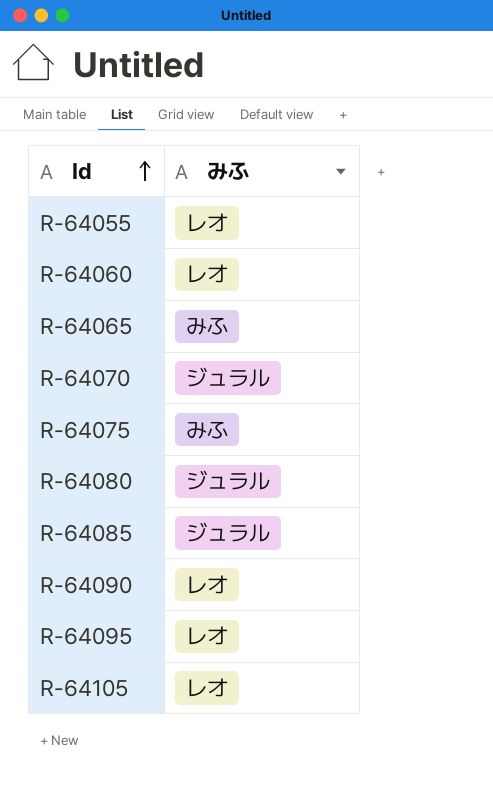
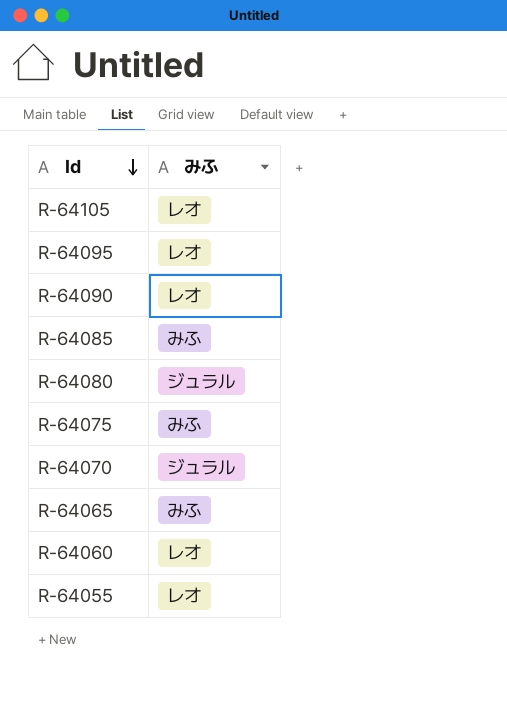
row order: Id ascending -> Id descending
R-64085 | みふ: ジュラル -> みふ

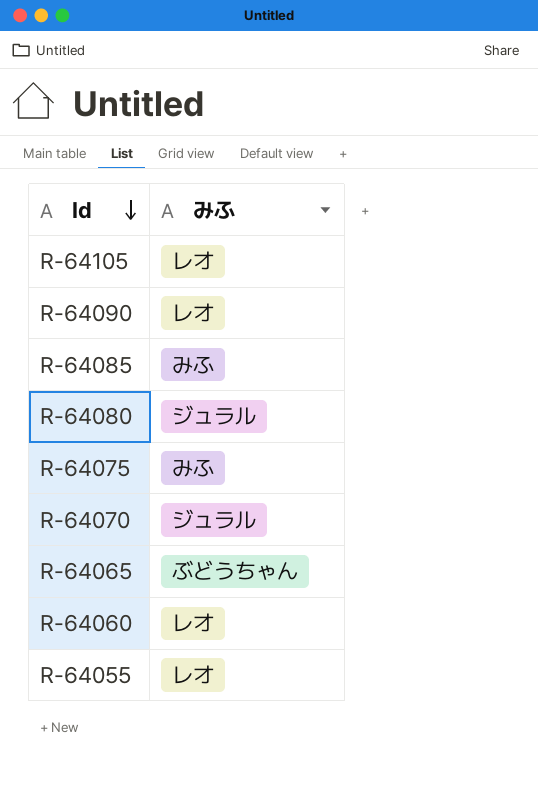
row R-64095: レオ -> none
R-64065 | みふ: みふ -> ぶどうちゃん

